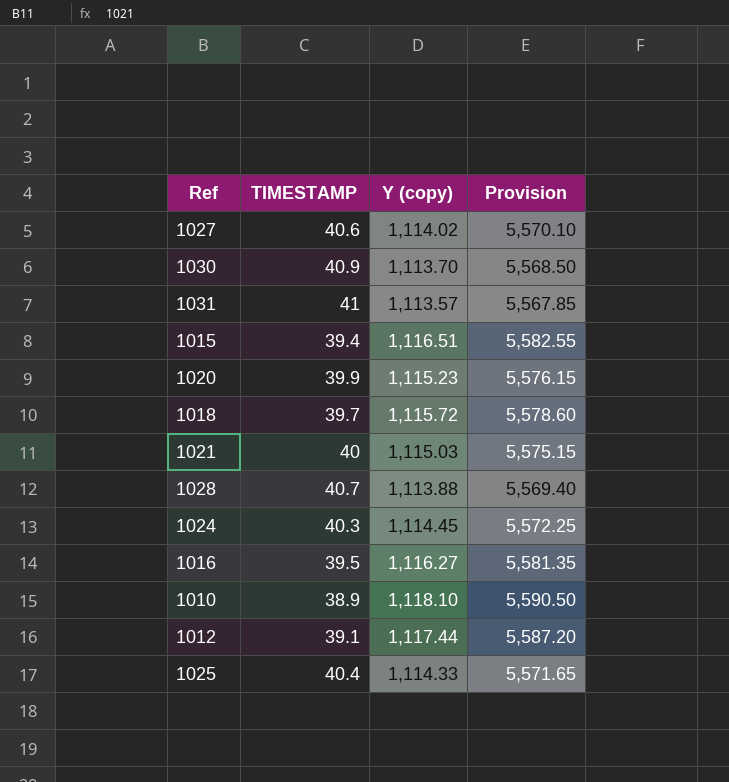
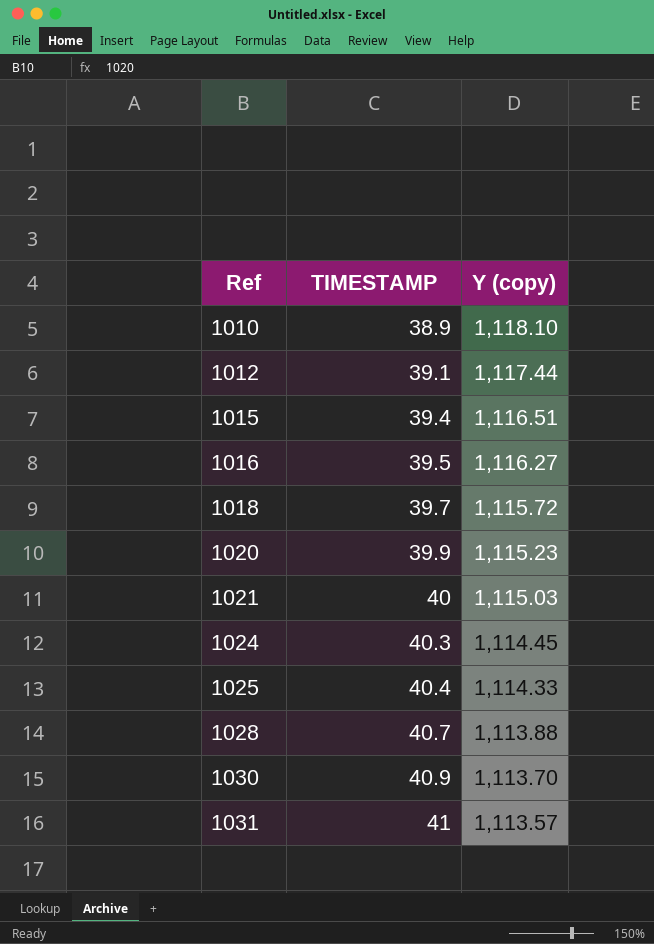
row order: none -> Ref ascending
column Provision | formula: [Y (copy)] * 5 -> none
row 1027: 40.6 | 1,114.02 | 5,570.10 -> none

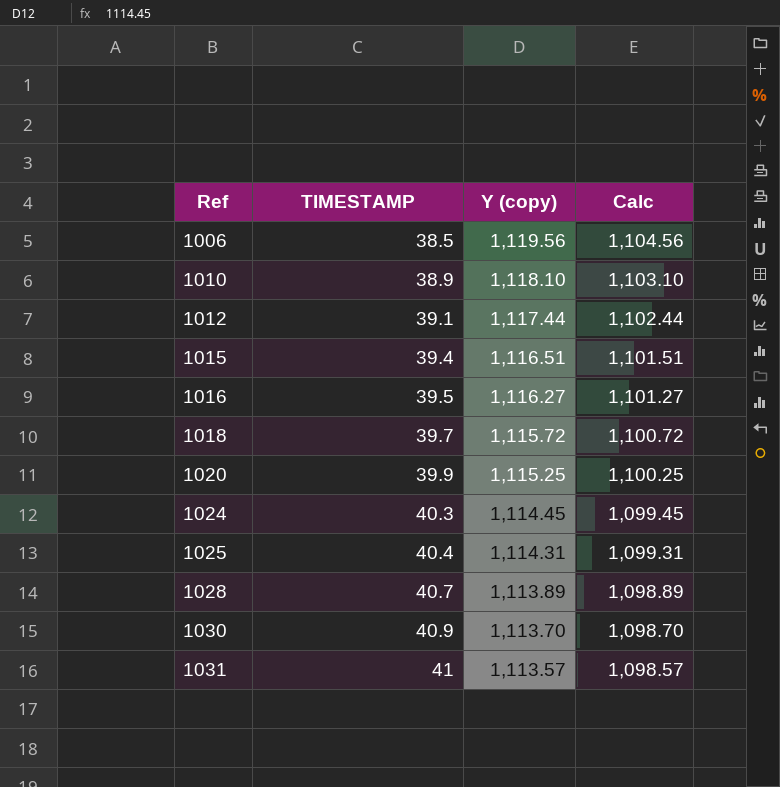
column Calc | formula: none -> [Y (copy)] - 15
row 1021: 40 | 1,115.03 -> none
row 1006: none -> 38.5 | 1,119.56 | 1,104.56
1020 | Y (copy): 1,115.23 -> 1,115.25
1025 | Y (copy): 1,114.33 -> 1,114.31
1028 | Y (copy): 1,113.88 -> 1,113.89

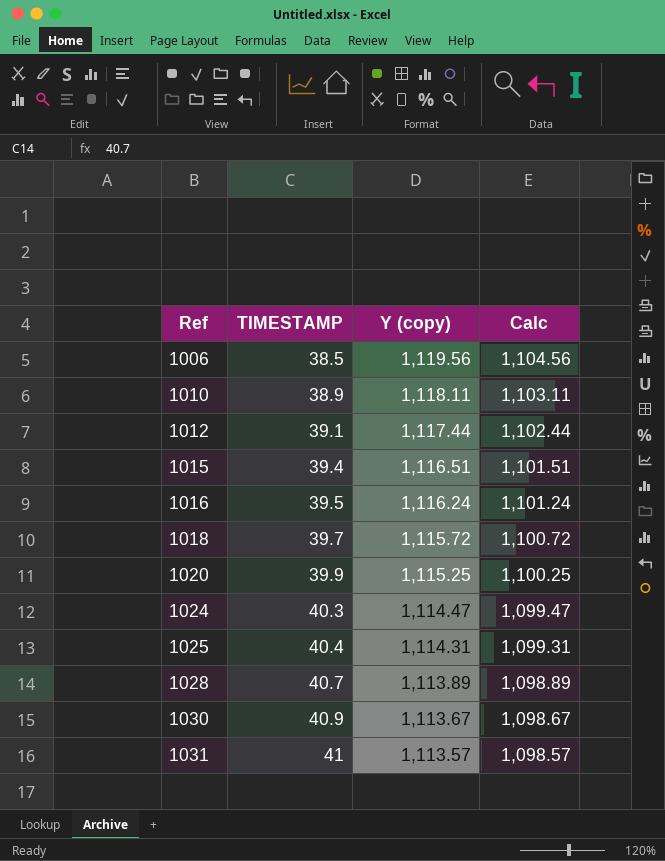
1010 | Y (copy): 1,118.10 -> 1,118.11
1010 | Calc: 1,103.10 -> 1,103.11
1016 | Y (copy): 1,116.27 -> 1,116.24
1016 | Calc: 1,101.27 -> 1,101.24
1024 | Y (copy): 1,114.45 -> 1,114.47
1024 | Calc: 1,099.45 -> 1,099.47
1030 | Y (copy): 1,113.70 -> 1,113.67
1030 | Calc: 1,098.70 -> 1,098.67

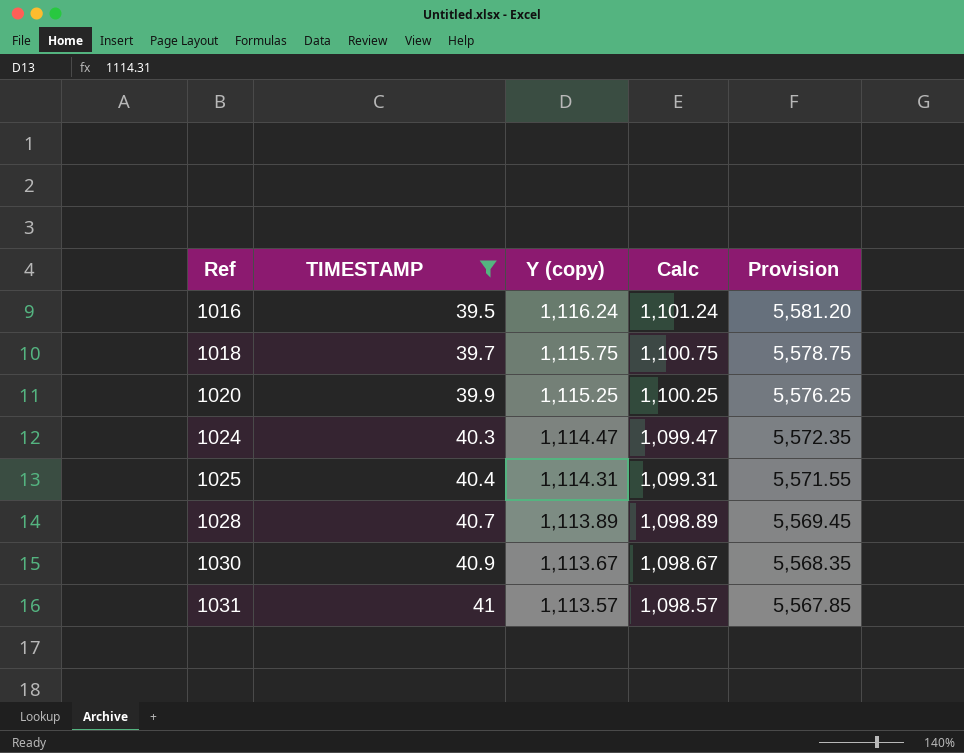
filter: none -> TIMESTAMP >= 39.5
column Provision | formula: none -> [Y (copy)] * 5
1018 | Y (copy): 1,115.72 -> 1,115.75
1018 | Calc: 1,100.72 -> 1,100.75

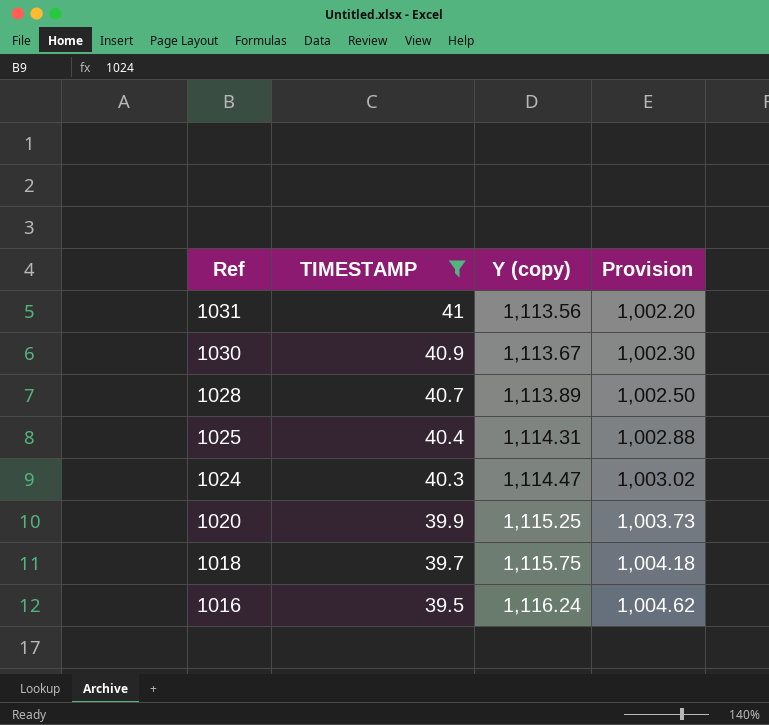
row order: Ref ascending -> Ref descending
column Calc | formula: [Y (copy)] - 15 -> none
column Provision | formula: [Y (copy)] * 5 -> [Y (copy)] * 0.9
1031 | Y (copy): 1,113.57 -> 1,113.56

